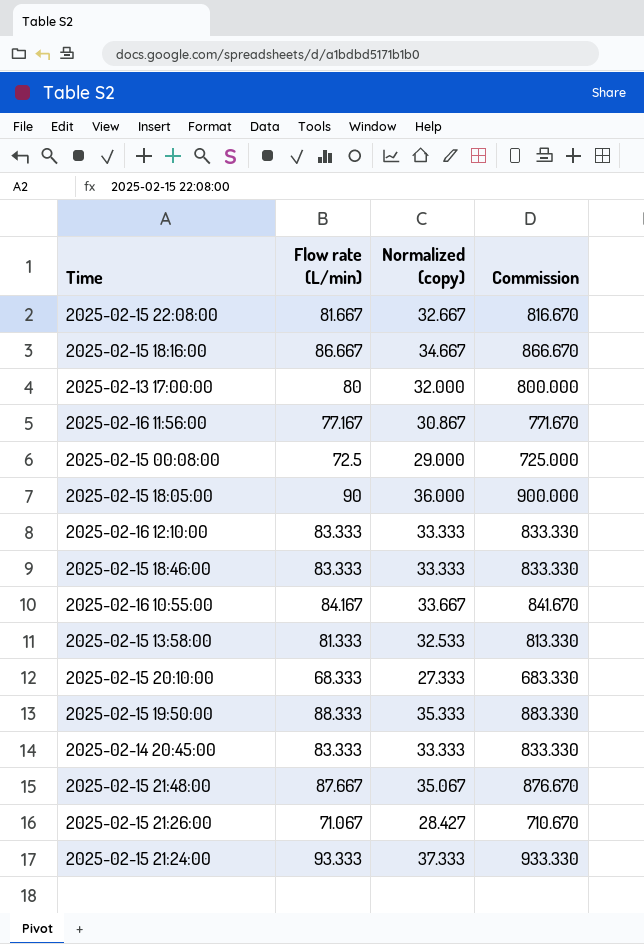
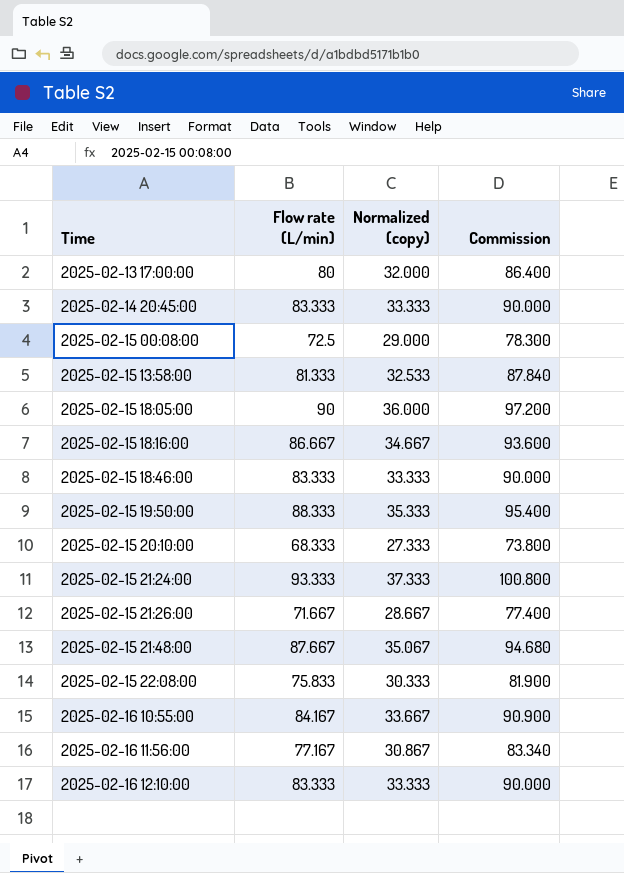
row order: none -> Time ascending
column Commission | formula: [Flow rate (L/min)] * 10 -> [Flow rate (L/min)] * 1.08
2025-02-15 21:26:00 | Flow rate (L/min): 71.067 -> 71.667
2025-02-15 21:26:00 | Normalized (copy): 28.427 -> 28.667
2025-02-15 22:08:00 | Flow rate (L/min): 81.667 -> 75.833
2025-02-15 22:08:00 | Normalized (copy): 32.667 -> 30.333

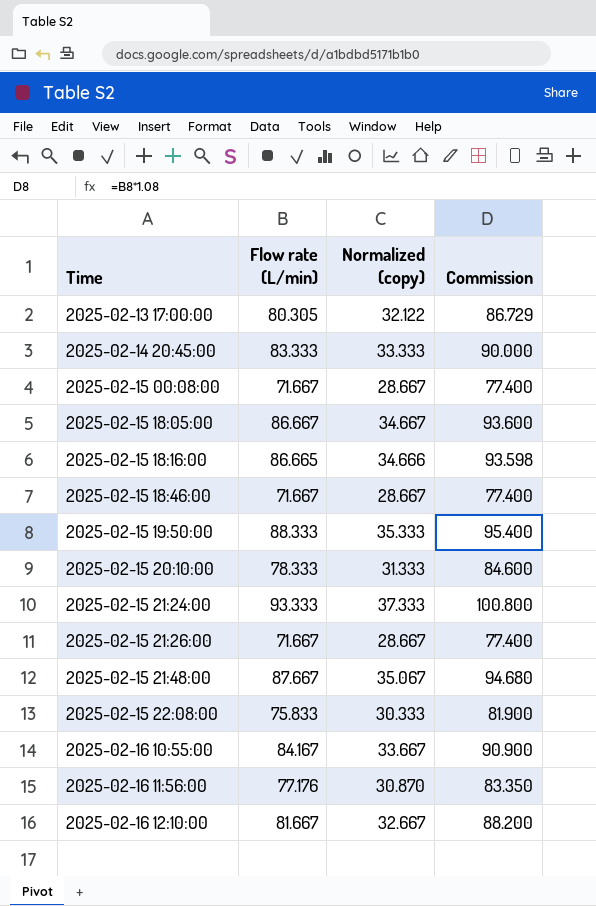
row 2025-02-15 13:58:00: 81.333 | 32.533 | 87.840 -> none
2025-02-13 17:00:00 | Flow rate (L/min): 80 -> 80.305
2025-02-13 17:00:00 | Normalized (copy): 32.000 -> 32.122
2025-02-13 17:00:00 | Commission: 86.400 -> 86.729
2025-02-15 00:08:00 | Flow rate (L/min): 72.5 -> 71.667
2025-02-15 00:08:00 | Normalized (copy): 29.000 -> 28.667
2025-02-15 00:08:00 | Commission: 78.300 -> 77.400
2025-02-15 18:05:00 | Flow rate (L/min): 90 -> 86.667
2025-02-15 18:05:00 | Normalized (copy): 36.000 -> 34.667
2025-02-15 18:05:00 | Commission: 97.200 -> 93.600
2025-02-15 18:16:00 | Flow rate (L/min): 86.667 -> 86.665
2025-02-15 18:16:00 | Normalized (copy): 34.667 -> 34.666
2025-02-15 18:16:00 | Commission: 93.600 -> 93.598
2025-02-15 18:46:00 | Flow rate (L/min): 83.333 -> 71.667
2025-02-15 18:46:00 | Normalized (copy): 33.333 -> 28.667
2025-02-15 18:46:00 | Commission: 90.000 -> 77.400
2025-02-15 20:10:00 | Flow rate (L/min): 68.333 -> 78.333
2025-02-15 20:10:00 | Normalized (copy): 27.333 -> 31.333
2025-02-15 20:10:00 | Commission: 73.800 -> 84.600
2025-02-16 11:56:00 | Flow rate (L/min): 77.167 -> 77.176
2025-02-16 11:56:00 | Normalized (copy): 30.867 -> 30.870
2025-02-16 11:56:00 | Commission: 83.340 -> 83.350
2025-02-16 12:10:00 | Flow rate (L/min): 83.333 -> 81.667
2025-02-16 12:10:00 | Normalized (copy): 33.333 -> 32.667
2025-02-16 12:10:00 | Commission: 90.000 -> 88.200

